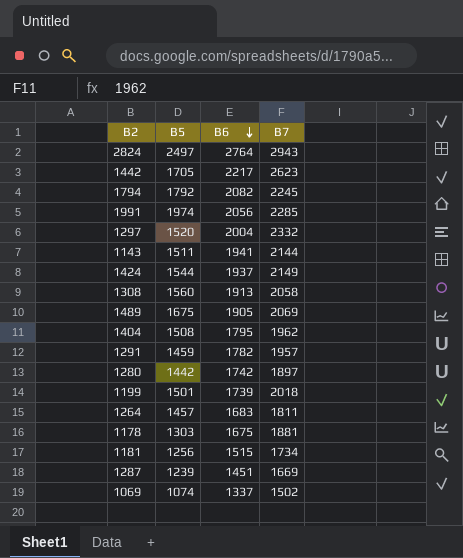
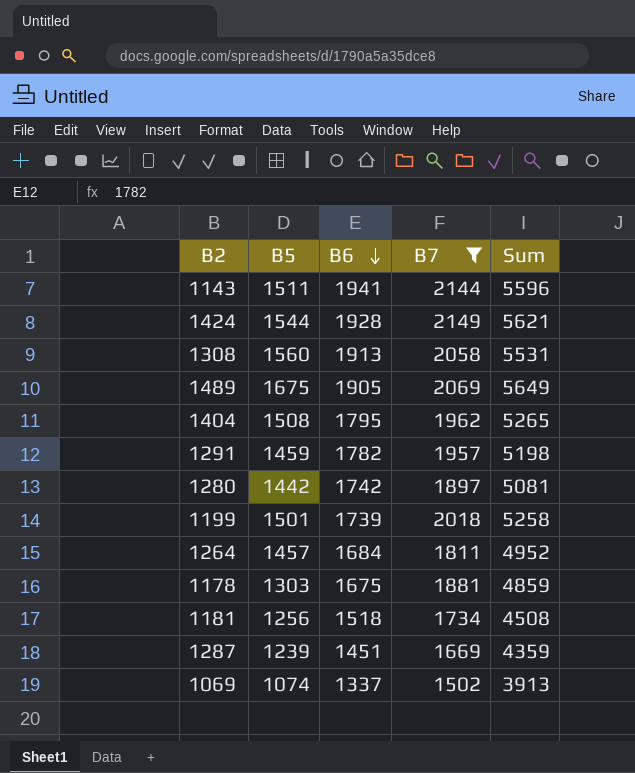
filter: none -> B7 <= 2149
column Sum | formula: none -> [B5] + [B6] + [B7]
1424 | B6: 1937 -> 1928
1264 | B6: 1683 -> 1684
1181 | B6: 1515 -> 1518

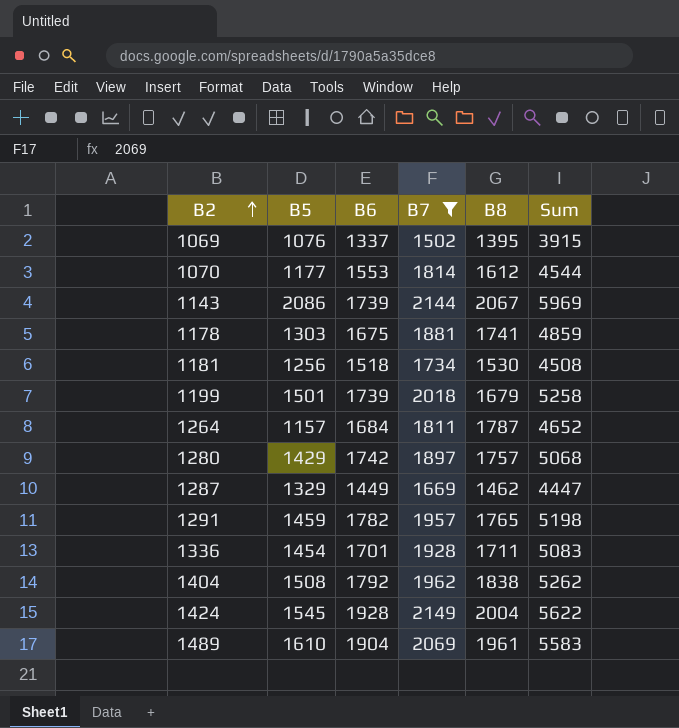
row order: B6 descending -> B2 ascending
column B8 | position: none -> 5
row 1308: 1560 | 1913 | 2058 | 5531 -> none
1069 | B5: 1074 -> 1076
1069 | Sum: 3913 -> 3915
row 1070: none -> 1177 | 1553 | 1814 | 1612 | 4544
1143 | B5: 1511 -> 2086
1143 | B6: 1941 -> 1739
1143 | Sum: 5596 -> 5969
1264 | B5: 1457 -> 1157
1264 | Sum: 4952 -> 4652
1280 | B5: 1442 -> 1429
1280 | Sum: 5081 -> 5068
1287 | B5: 1239 -> 1329
1287 | B6: 1451 -> 1449
1287 | Sum: 4359 -> 4447
row 1336: none -> 1454 | 1701 | 1928 | 1711 | 5083
1404 | B6: 1795 -> 1792
1404 | Sum: 5265 -> 5262
1424 | B5: 1544 -> 1545
1424 | Sum: 5621 -> 5622
1489 | B5: 1675 -> 1610
1489 | B6: 1905 -> 1904
1489 | Sum: 5649 -> 5583

